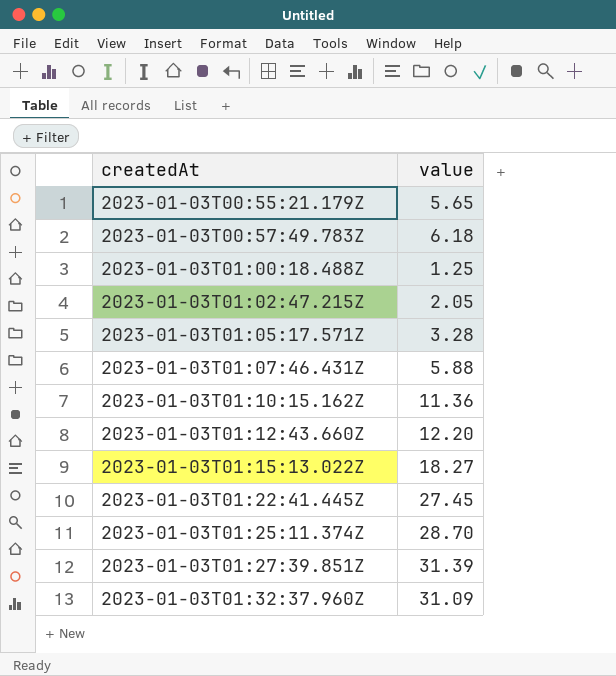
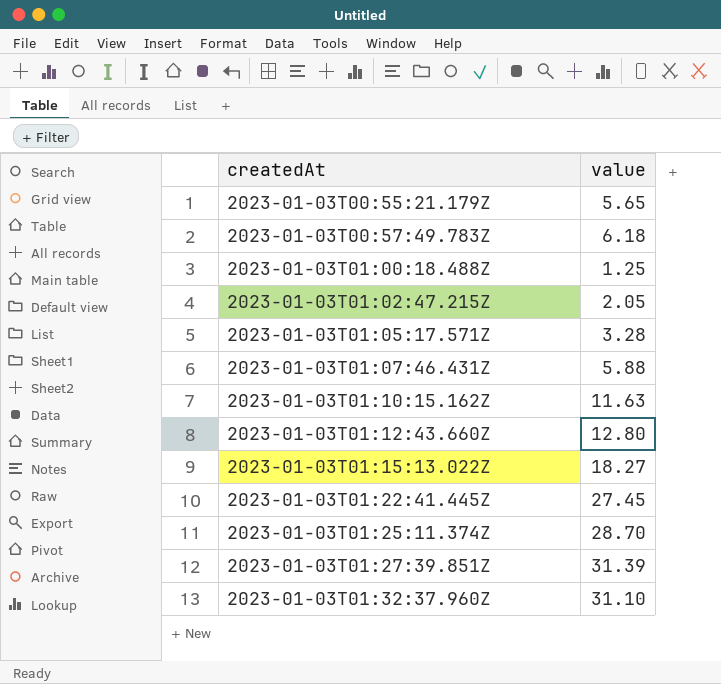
2023-01-03T01:10:15.162Z | value: 11.36 -> 11.63
2023-01-03T01:12:43.660Z | value: 12.20 -> 12.80
2023-01-03T01:32:37.960Z | value: 31.09 -> 31.10

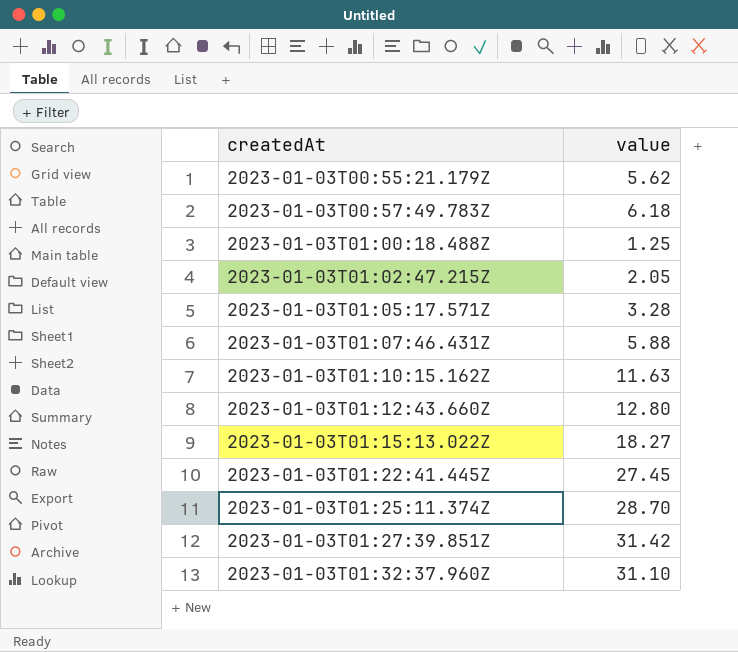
2023-01-03T00:55:21.179Z | value: 5.65 -> 5.62
2023-01-03T01:27:39.851Z | value: 31.39 -> 31.42

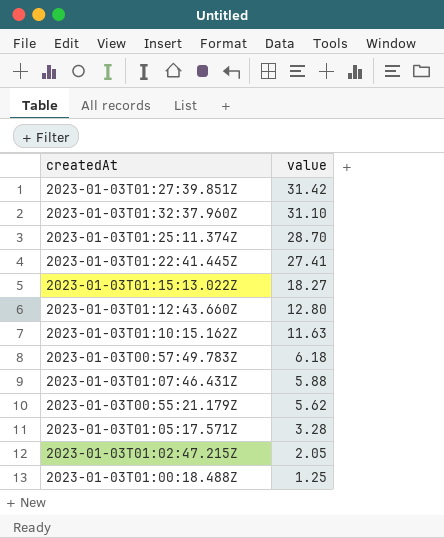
row order: createdAt ascending -> value descending
2023-01-03T01:22:41.445Z | value: 27.45 -> 27.41

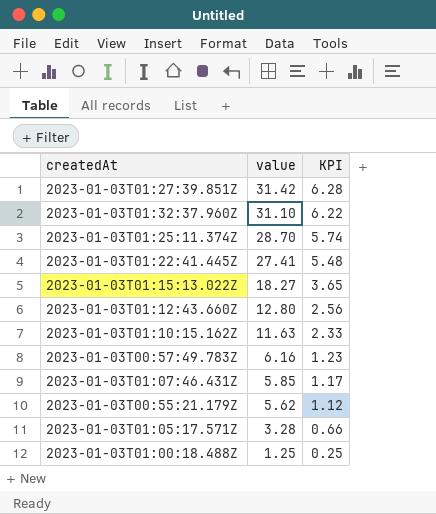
column KPI | formula: none -> [value] * 0.2
row 2023-01-03T01:02:47.215Z: 2.05 -> none
2023-01-03T00:57:49.783Z | value: 6.18 -> 6.16
2023-01-03T01:07:46.431Z | value: 5.88 -> 5.85

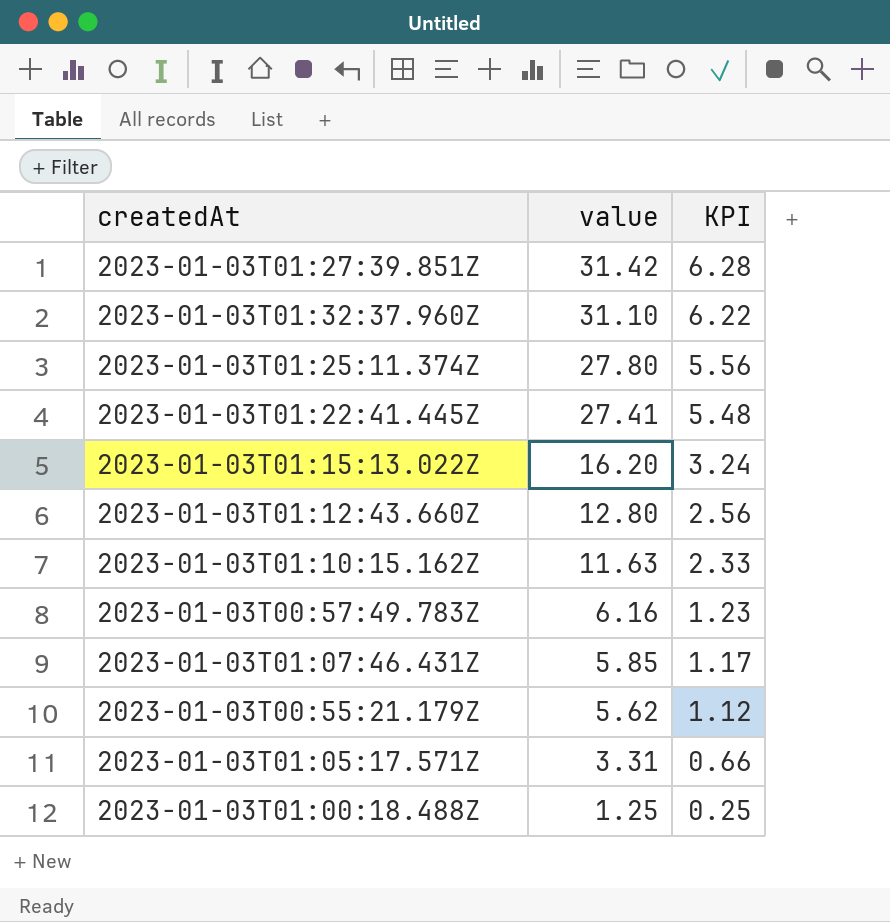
2023-01-03T01:25:11.374Z | value: 28.70 -> 27.80
2023-01-03T01:25:11.374Z | KPI: 5.74 -> 5.56
2023-01-03T01:15:13.022Z | value: 18.27 -> 16.20
2023-01-03T01:15:13.022Z | KPI: 3.65 -> 3.24
2023-01-03T01:05:17.571Z | value: 3.28 -> 3.31

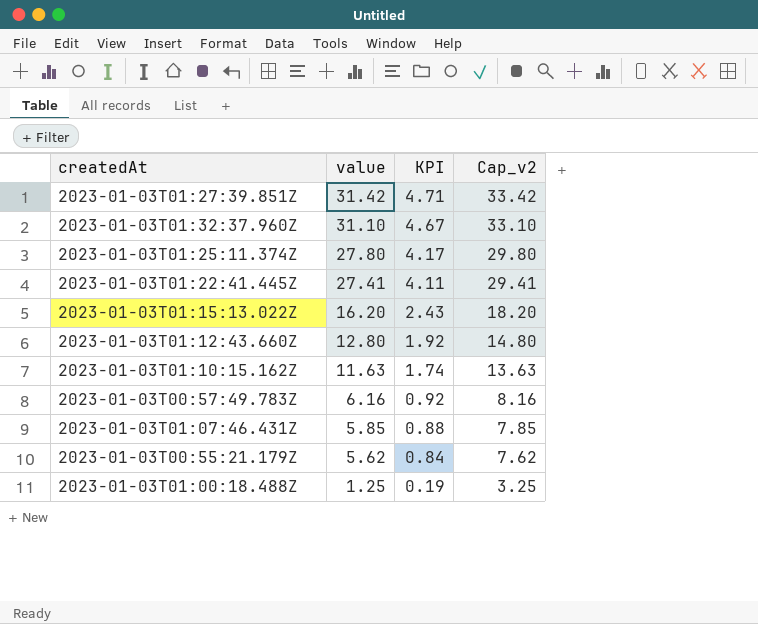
column KPI | formula: [value] * 0.2 -> [value] * 0.15
column Cap_v2 | formula: none -> [value] + 2
row 2023-01-03T01:05:17.571Z: 3.31 | 0.66 -> none

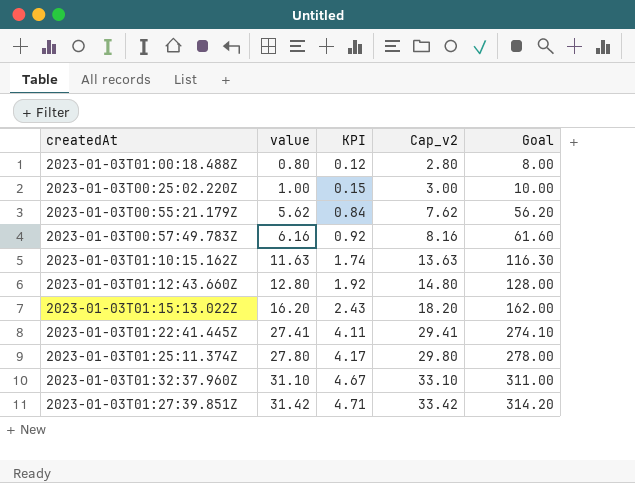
row order: value descending -> value ascending
column Goal | formula: none -> [value] * 10
row 2023-01-03T01:07:46.431Z: 5.85 | 0.88 | 7.85 -> none
2023-01-03T01:00:18.488Z | value: 1.25 -> 0.80
2023-01-03T01:00:18.488Z | KPI: 0.19 -> 0.12
2023-01-03T01:00:18.488Z | Cap_v2: 3.25 -> 2.80
row 2023-01-03T00:25:02.220Z: none -> 1.00 | 0.15 | 3.00 | 10.00

